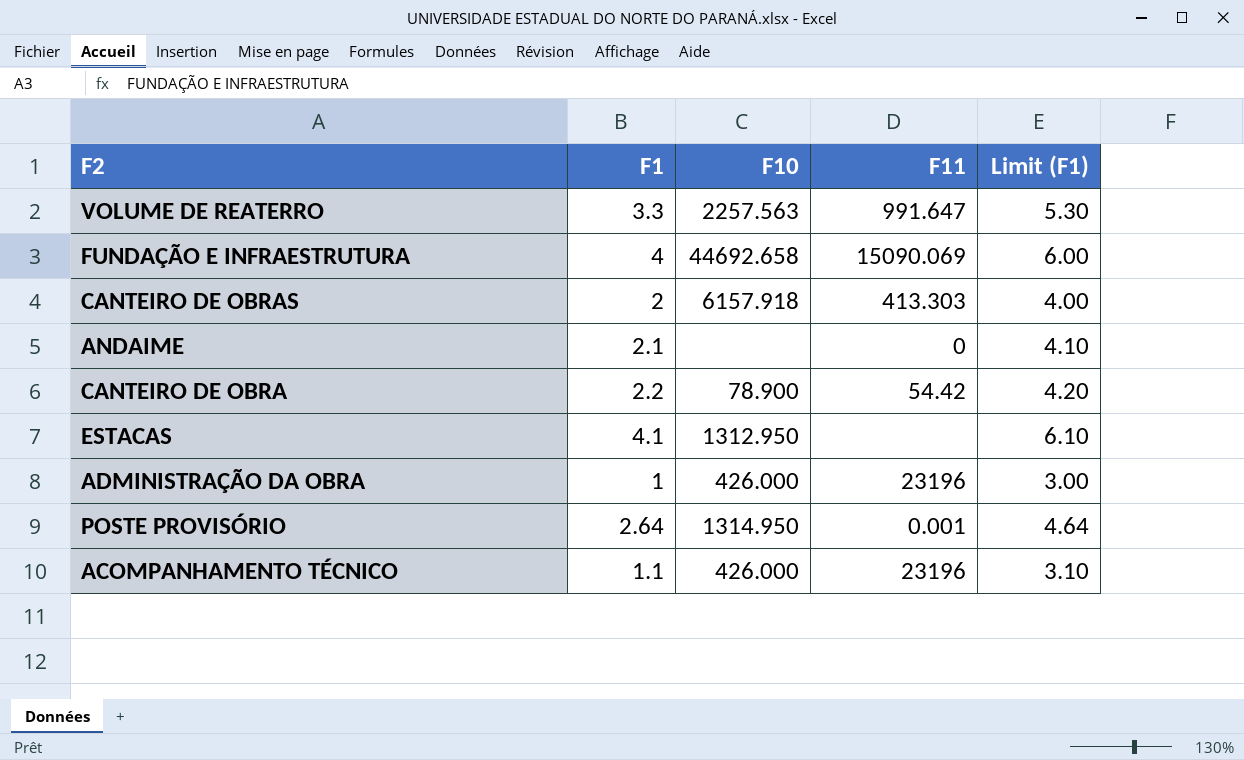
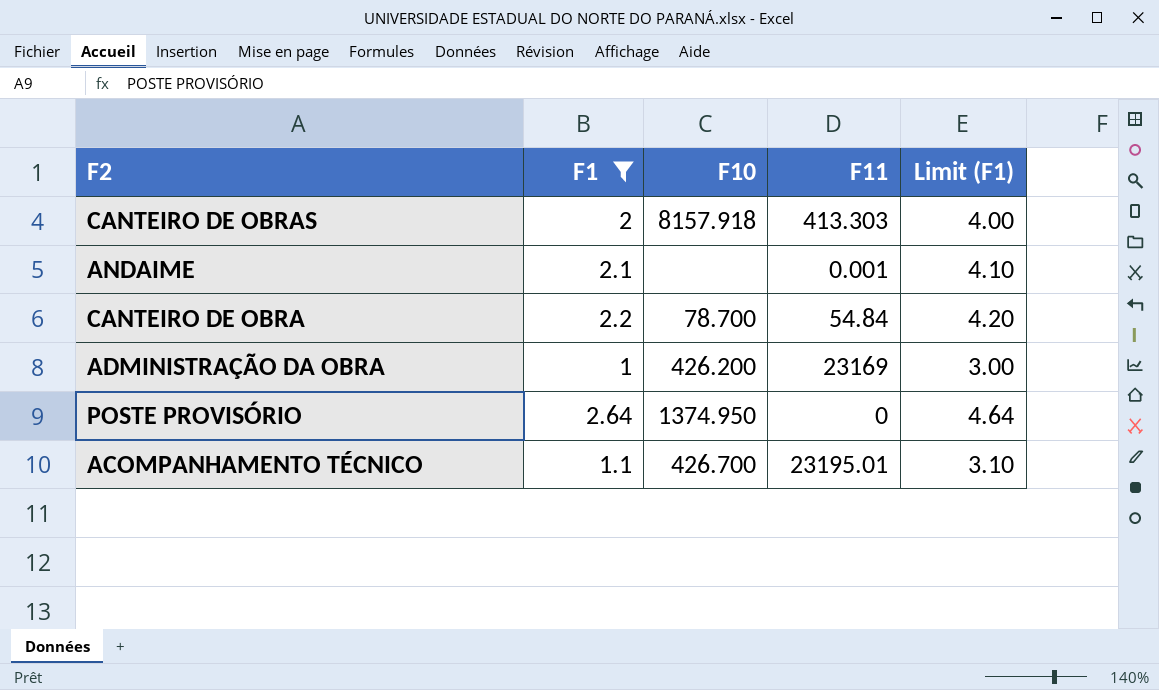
filter: none -> F1 <= 2.64
CANTEIRO DE OBRAS | F10: 6157.918 -> 8157.918
ANDAIME | F11: 0 -> 0.001
CANTEIRO DE OBRA | F10: 78.900 -> 78.700
CANTEIRO DE OBRA | F11: 54.42 -> 54.84
ADMINISTRAÇÃO DA OBRA | F10: 426.000 -> 426.200
ADMINISTRAÇÃO DA OBRA | F11: 23196 -> 23169
POSTE PROVISÓRIO | F10: 1314.950 -> 1374.950
POSTE PROVISÓRIO | F11: 0.001 -> 0
ACOMPANHAMENTO TÉCNICO | F10: 426.000 -> 426.700
ACOMPANHAMENTO TÉCNICO | F11: 23196 -> 23195.01

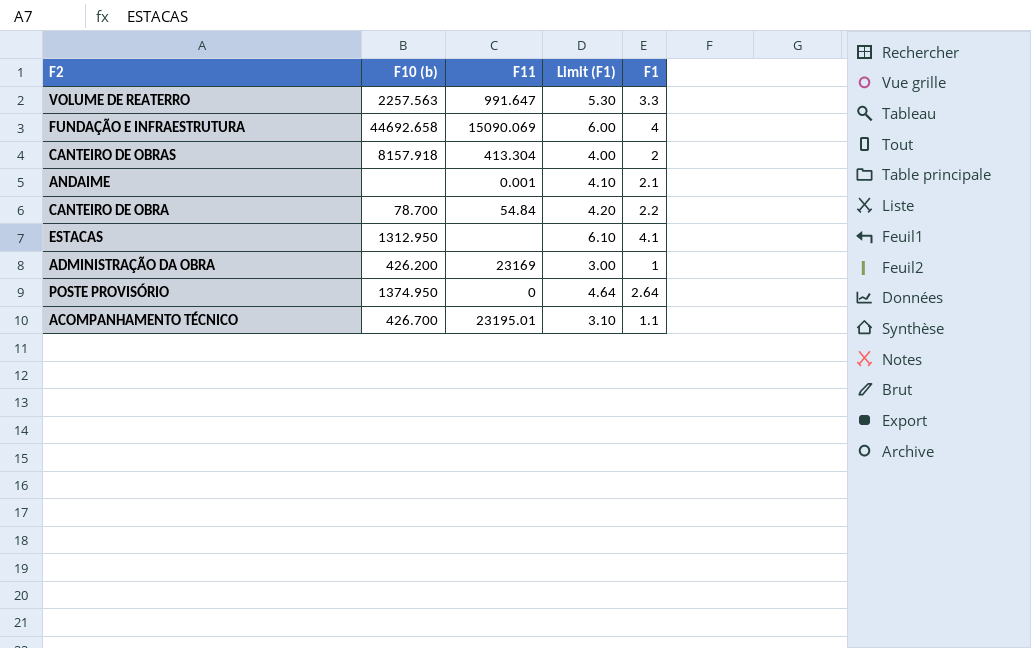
filter: F1 <= 2.64 -> none
column name: F10 -> F10 (b)
column F1 | position: 2 -> 5
CANTEIRO DE OBRAS | F11: 413.303 -> 413.304

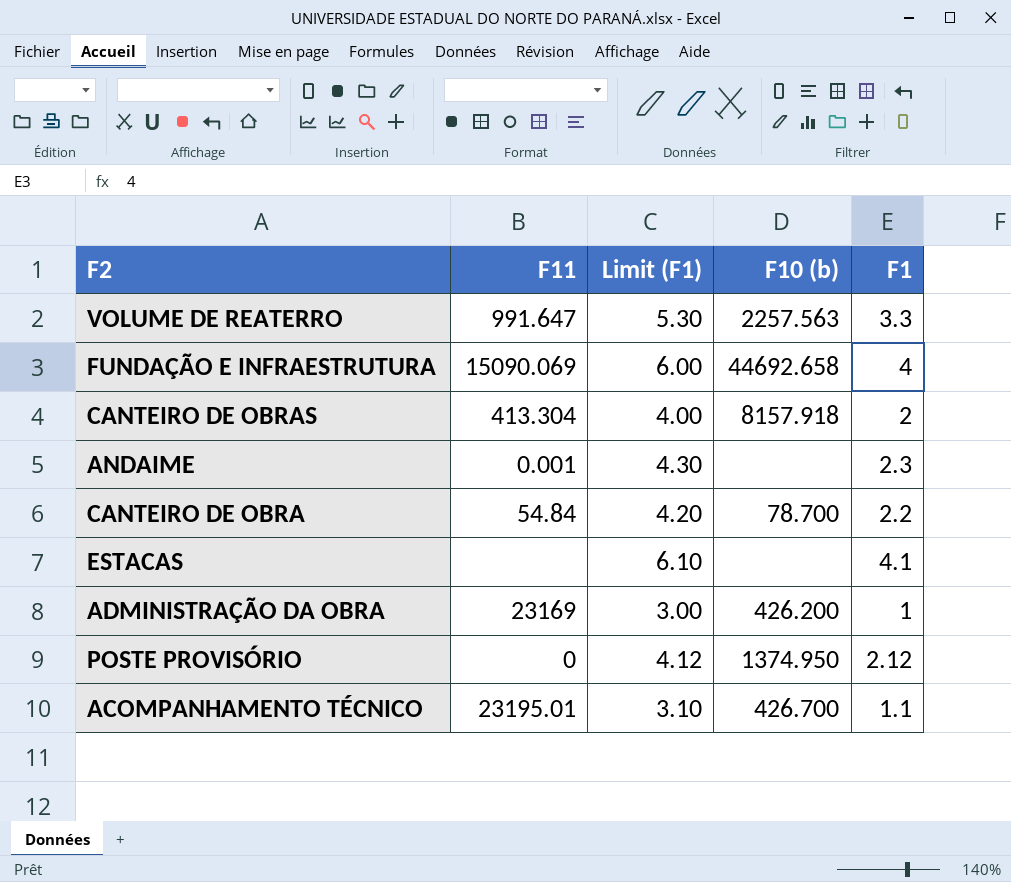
column F10 (b) | position: 2 -> 4
ANDAIME | Limit (F1): 4.10 -> 4.30
ANDAIME | F1: 2.1 -> 2.3
ESTACAS | F10 (b): 1312.950 -> none
POSTE PROVISÓRIO | Limit (F1): 4.64 -> 4.12
POSTE PROVISÓRIO | F1: 2.64 -> 2.12

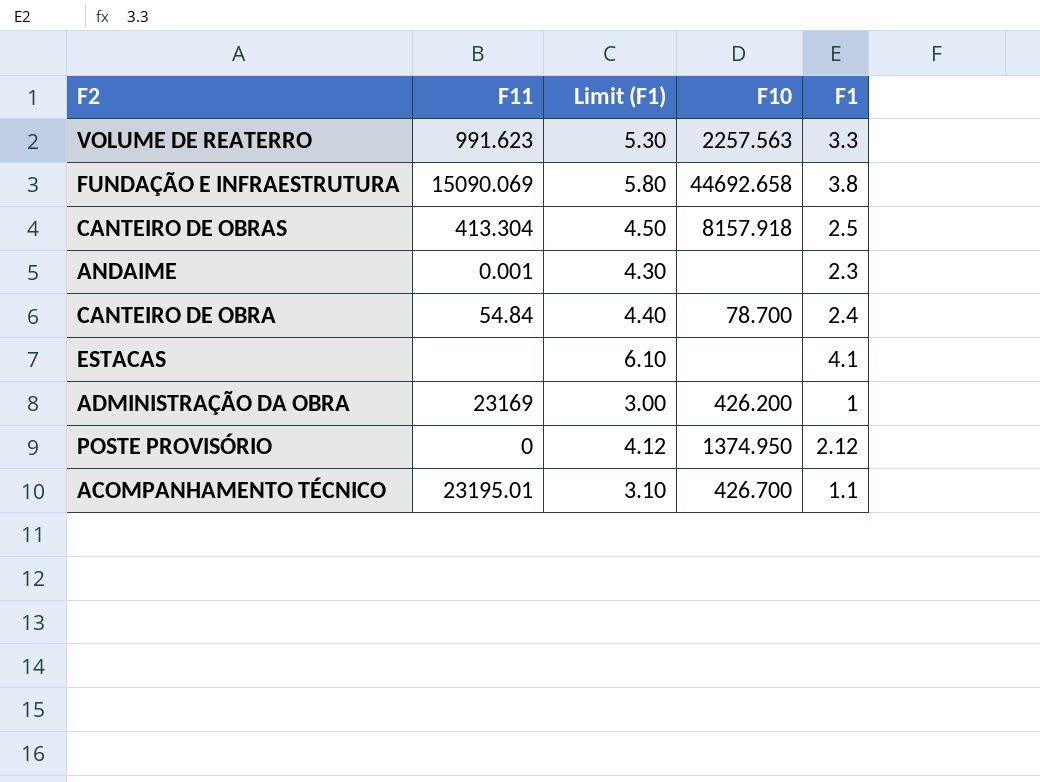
column name: F10 (b) -> F10
VOLUME DE REATERRO | F11: 991.647 -> 991.623
FUNDAÇÃO E INFRAESTRUTURA | Limit (F1): 6.00 -> 5.80
FUNDAÇÃO E INFRAESTRUTURA | F1: 4 -> 3.8
CANTEIRO DE OBRAS | Limit (F1): 4.00 -> 4.50
CANTEIRO DE OBRAS | F1: 2 -> 2.5
CANTEIRO DE OBRA | Limit (F1): 4.20 -> 4.40
CANTEIRO DE OBRA | F1: 2.2 -> 2.4

